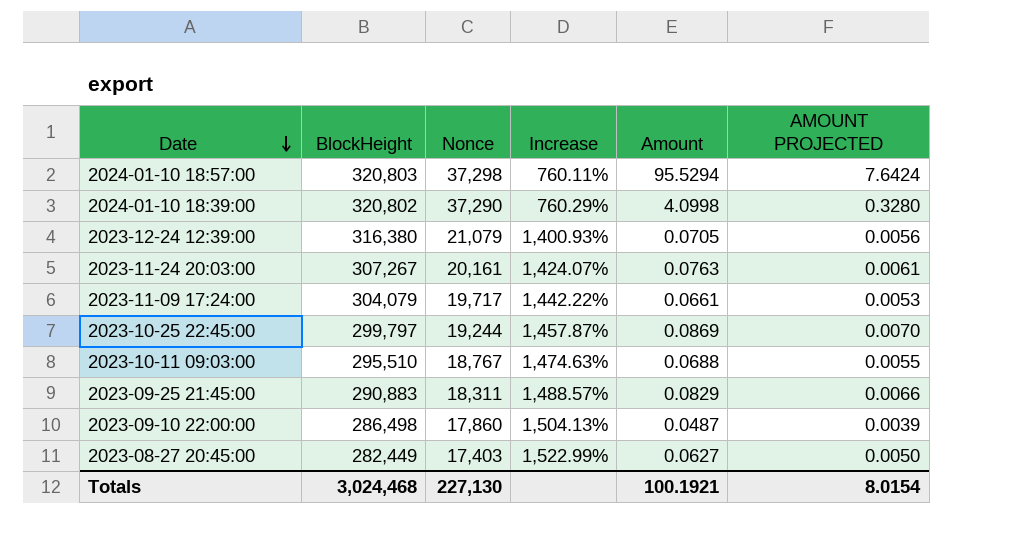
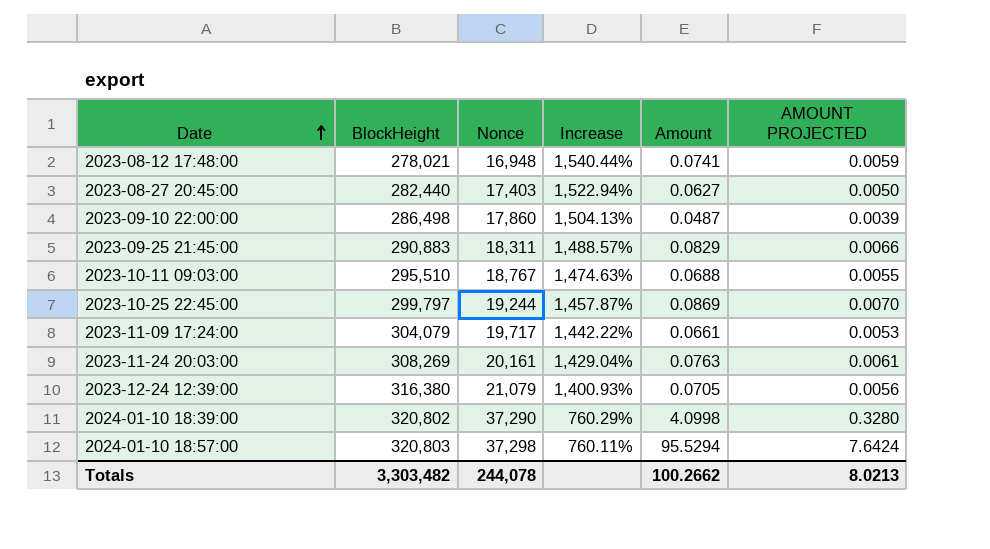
row order: Date descending -> Date ascending
row 2023-08-12 17:48:00: none -> 278,021 | 16,948 | 1,540.44% | 0.0741 | 0.0059
2023-08-27 20:45:00 | BlockHeight: 282,449 -> 282,440
2023-08-27 20:45:00 | Increase: 1,522.99% -> 1,522.94%
2023-11-24 20:03:00 | BlockHeight: 307,267 -> 308,269
2023-11-24 20:03:00 | Increase: 1,424.07% -> 1,429.04%
Totals | BlockHeight: 3,024,468 -> 3,303,482
Totals | Nonce: 227,130 -> 244,078
Totals | Amount: 100.1921 -> 100.2662
Totals | AMOUNT PROJECTED: 8.0154 -> 8.0213

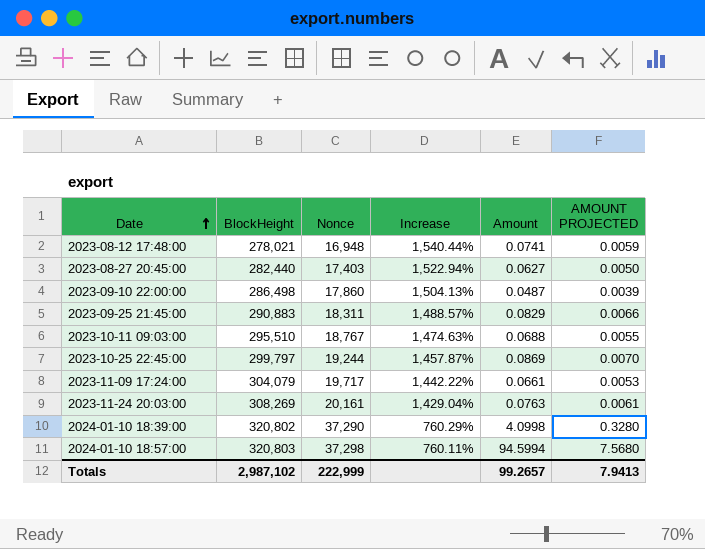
row 2023-12-24 12:39:00: 316,380 | 21,079 | 1,400.93% | 0.0705 | 0.0056 -> none
2024-01-10 18:57:00 | Amount: 95.5294 -> 94.5994
2024-01-10 18:57:00 | AMOUNT PROJECTED: 7.6424 -> 7.5680
Totals | BlockHeight: 3,303,482 -> 2,987,102
Totals | Nonce: 244,078 -> 222,999
Totals | Amount: 100.2662 -> 99.2657
Totals | AMOUNT PROJECTED: 8.0213 -> 7.9413

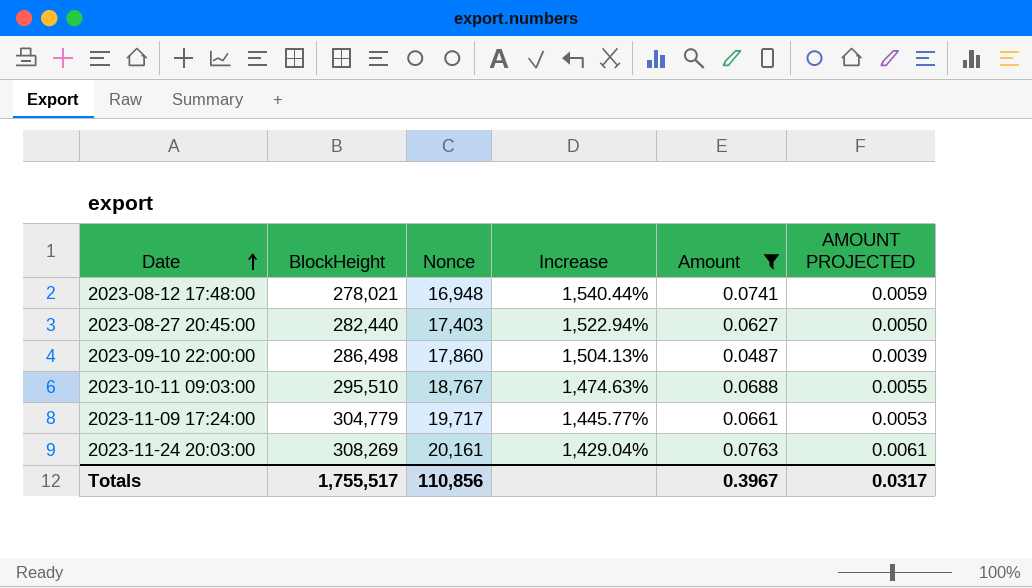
filter: none -> Amount <= 0.0763
2023-11-09 17:24:00 | BlockHeight: 304,079 -> 304,779
2023-11-09 17:24:00 | Increase: 1,442.22% -> 1,445.77%
Totals | BlockHeight: 2,987,102 -> 1,755,517
Totals | Nonce: 222,999 -> 110,856
Totals | Amount: 99.2657 -> 0.3967
Totals | AMOUNT PROJECTED: 7.9413 -> 0.0317

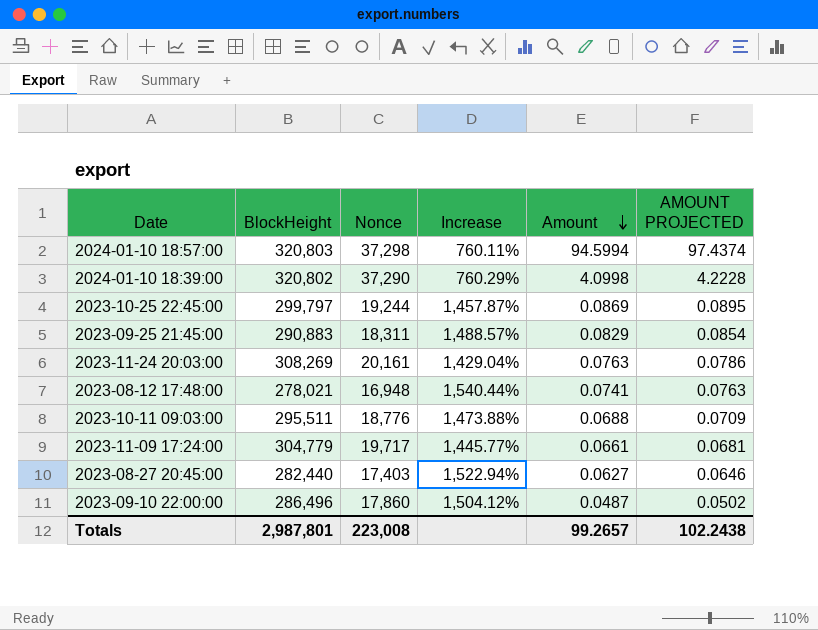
filter: Amount <= 0.0763 -> none
row order: Date ascending -> Amount descending
column AMOUNT PROJECTED | formula: [Amount] * 0.08 -> [Amount] * 1.03
2023-10-11 09:03:00 | BlockHeight: 295,510 -> 295,511
2023-10-11 09:03:00 | Nonce: 18,767 -> 18,776
2023-10-11 09:03:00 | Increase: 1,474.63% -> 1,473.88%
2023-09-10 22:00:00 | BlockHeight: 286,498 -> 286,496
2023-09-10 22:00:00 | Increase: 1,504.13% -> 1,504.12%
Totals | BlockHeight: 1,755,517 -> 2,987,801
Totals | Nonce: 110,856 -> 223,008
Totals | Amount: 0.3967 -> 99.2657
Totals | AMOUNT PROJECTED: 0.0317 -> 102.2438

